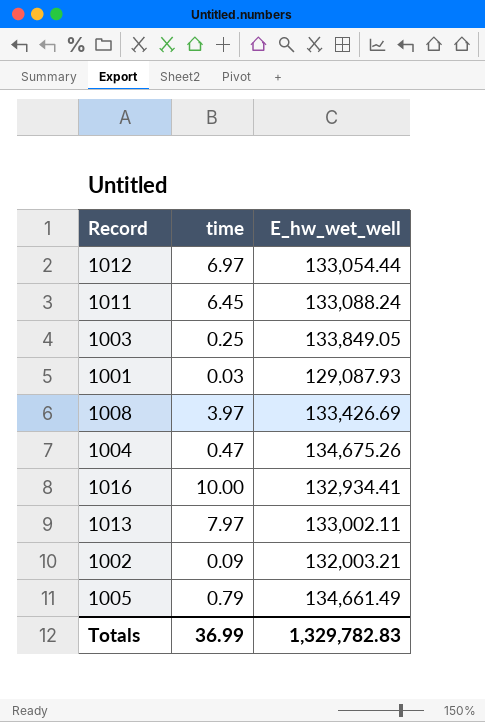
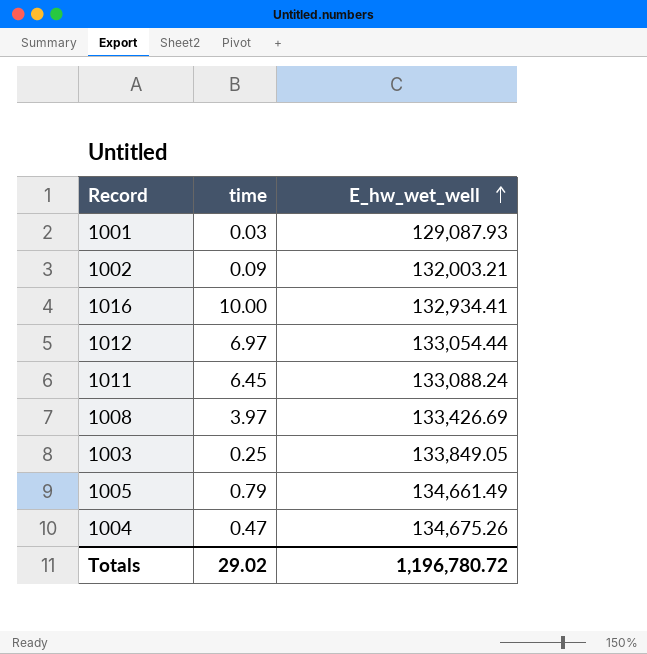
row order: none -> E_hw_wet_well ascending
row 1013: 7.97 | 133,002.11 -> none
Totals | time: 36.99 -> 29.02
Totals | E_hw_wet_well: 1,329,782.83 -> 1,196,780.72

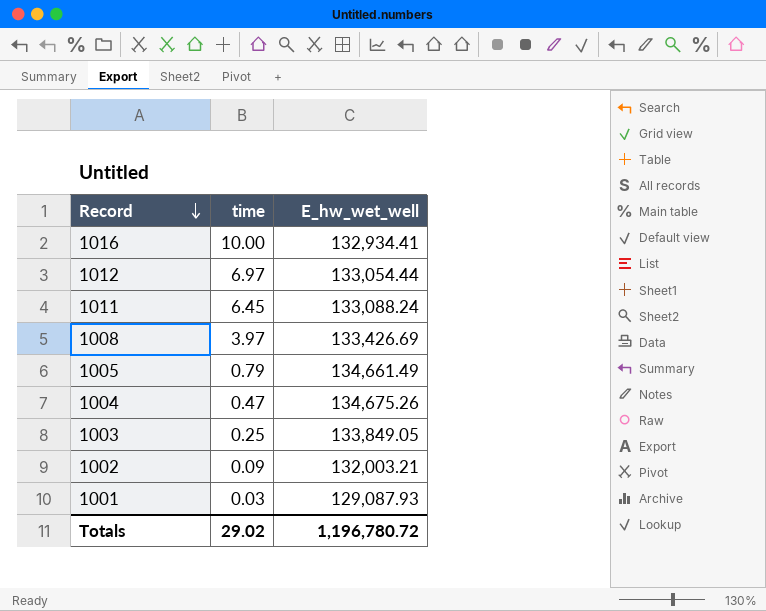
row order: E_hw_wet_well ascending -> Record descending

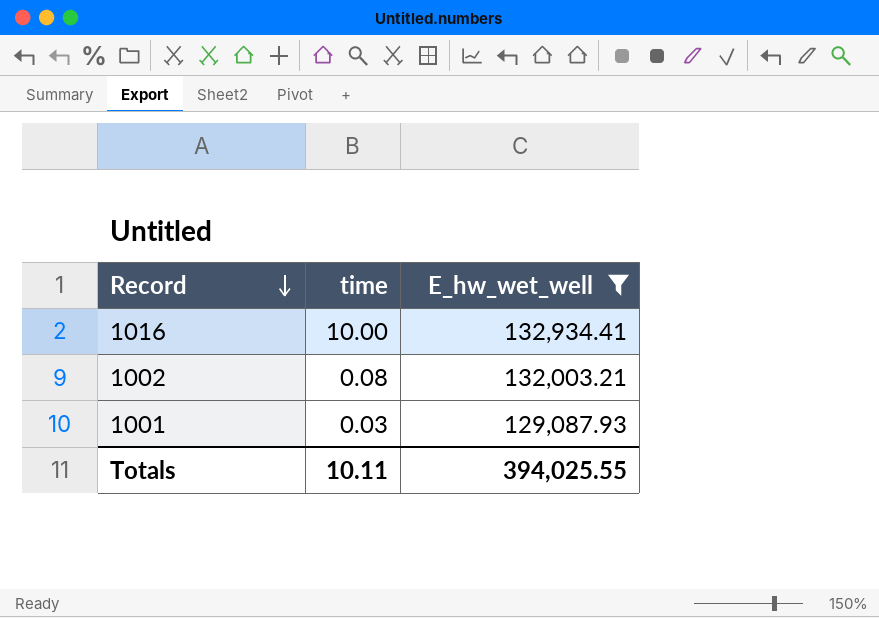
filter: none -> E_hw_wet_well <= 132,934.41
1002 | time: 0.09 -> 0.08
Totals | time: 29.02 -> 10.11
Totals | E_hw_wet_well: 1,196,780.72 -> 394,025.55

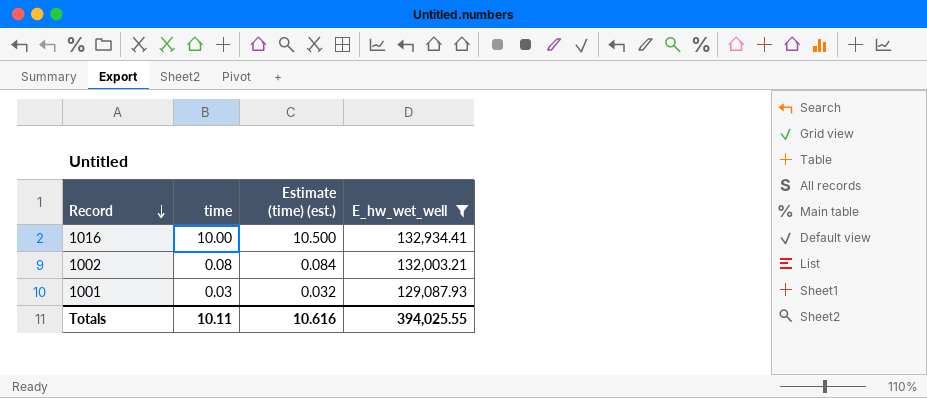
column Estimate (time) (est.) | formula: none -> [time] * 1.05

